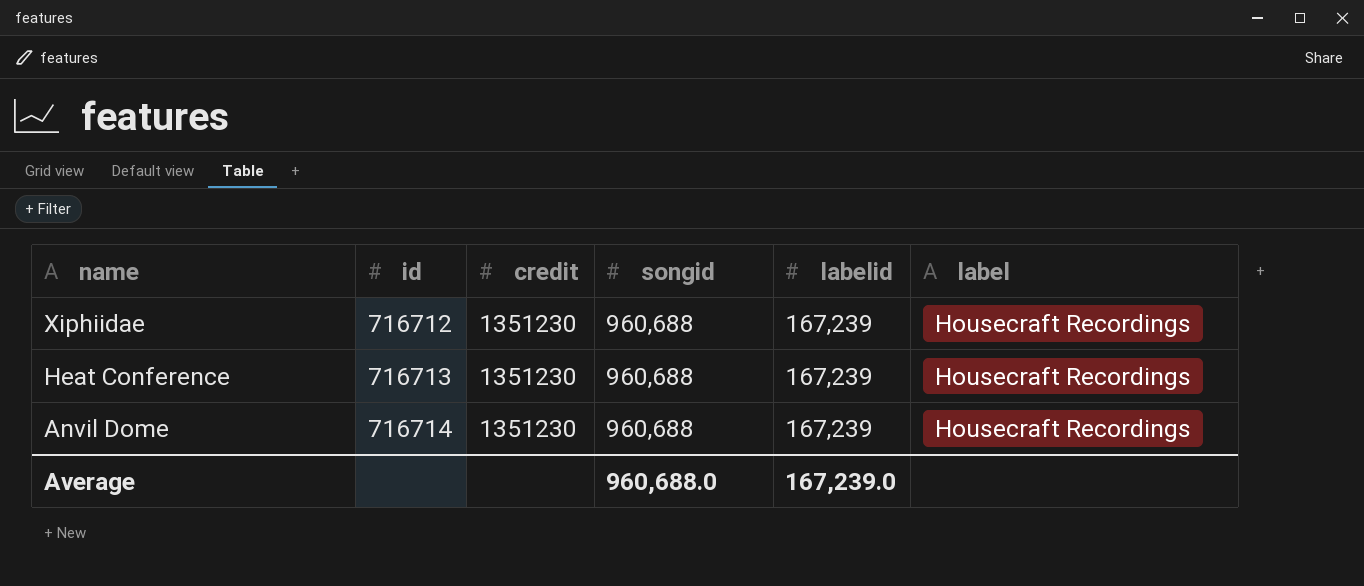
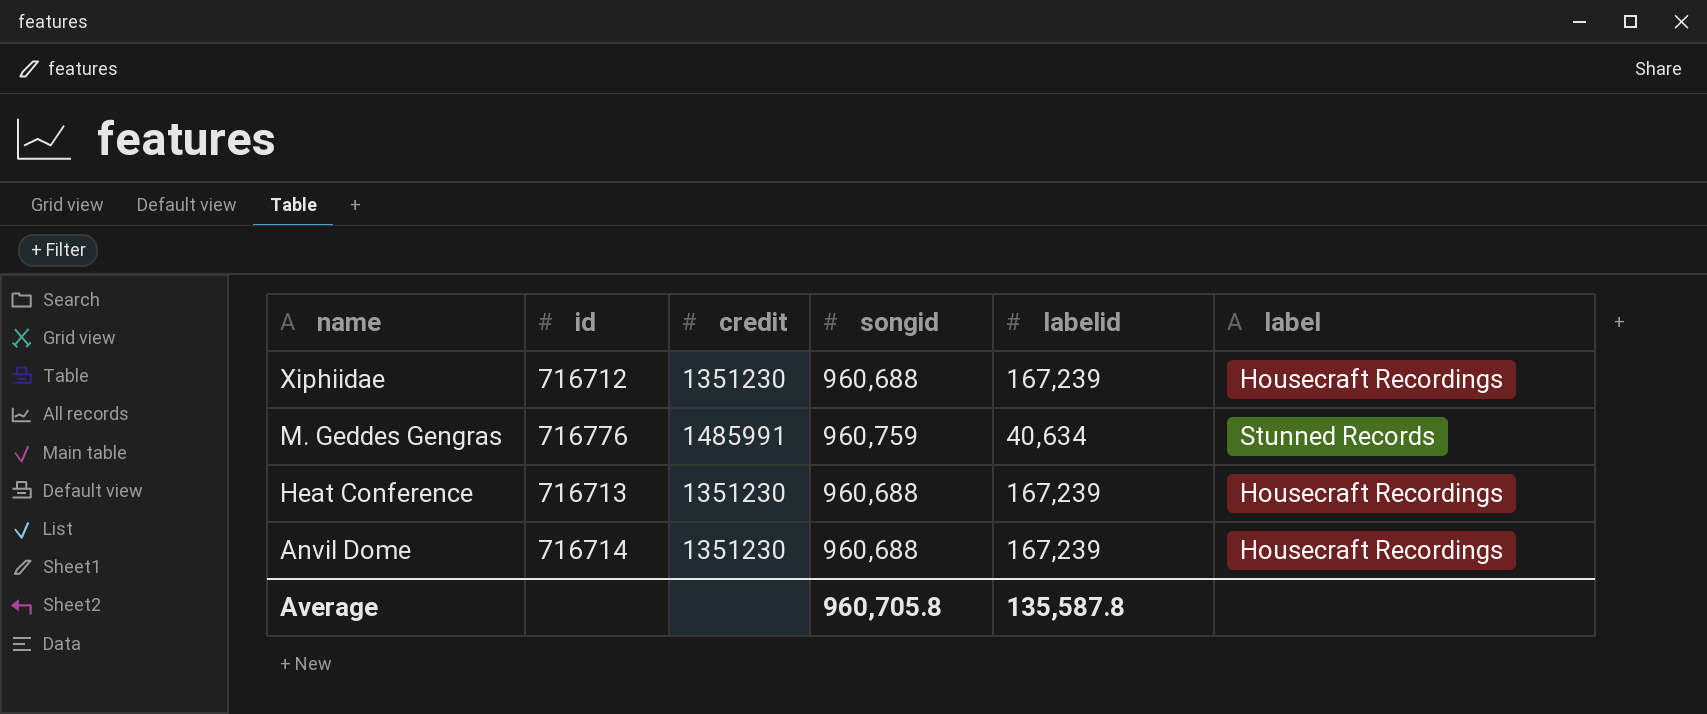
row M. Geddes Gengras: none -> 716776 | 1485991 | 960,759 | 40,634 | Stunned Records
Average | songid: 960,688.0 -> 960,705.8
Average | labelid: 167,239.0 -> 135,587.8

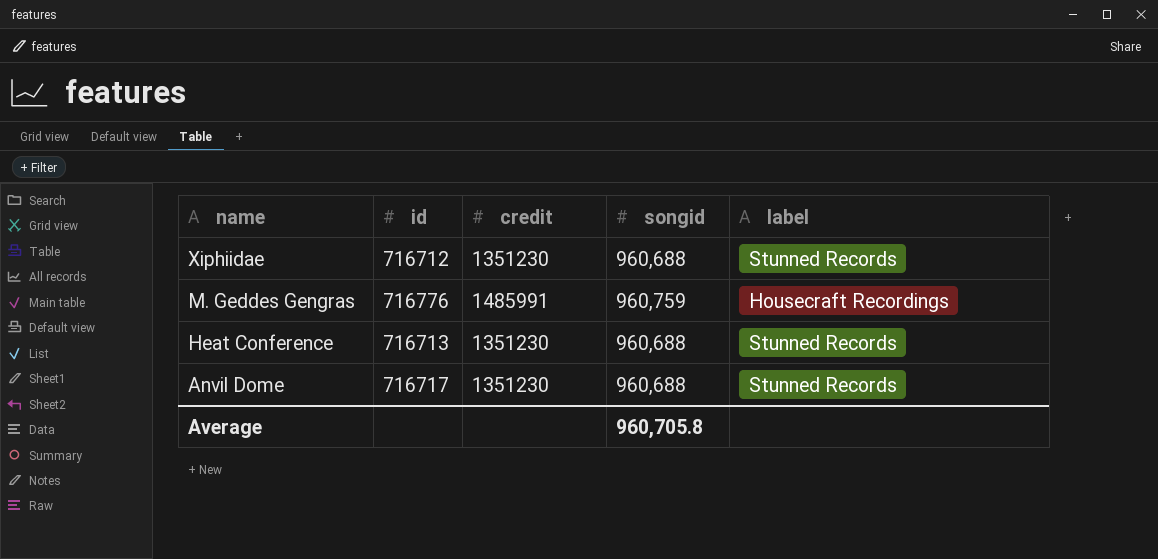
column labelid | position: 5 -> none
Xiphiidae | label: Housecraft Recordings -> Stunned Records
M. Geddes Gengras | label: Stunned Records -> Housecraft Recordings
Heat Conference | label: Housecraft Recordings -> Stunned Records
Anvil Dome | id: 716714 -> 716717
Anvil Dome | label: Housecraft Recordings -> Stunned Records

